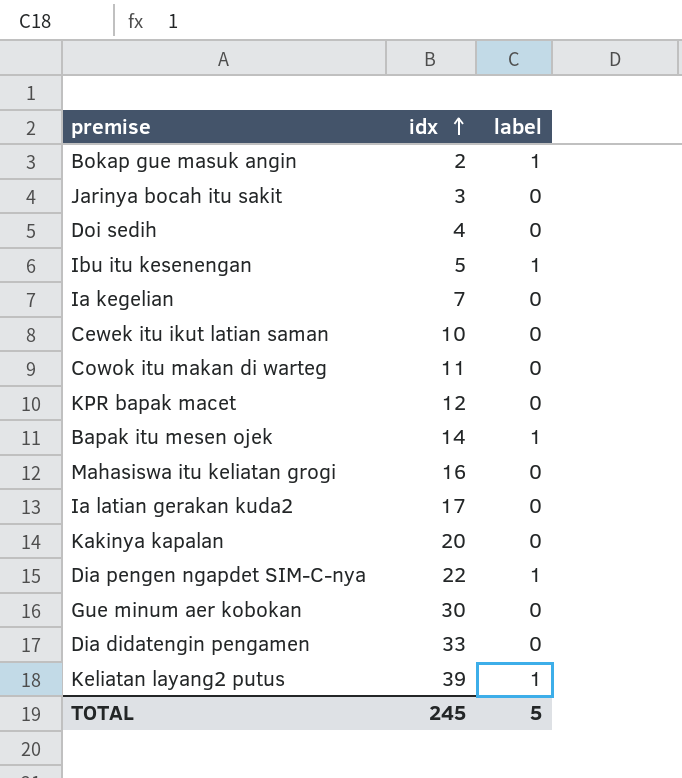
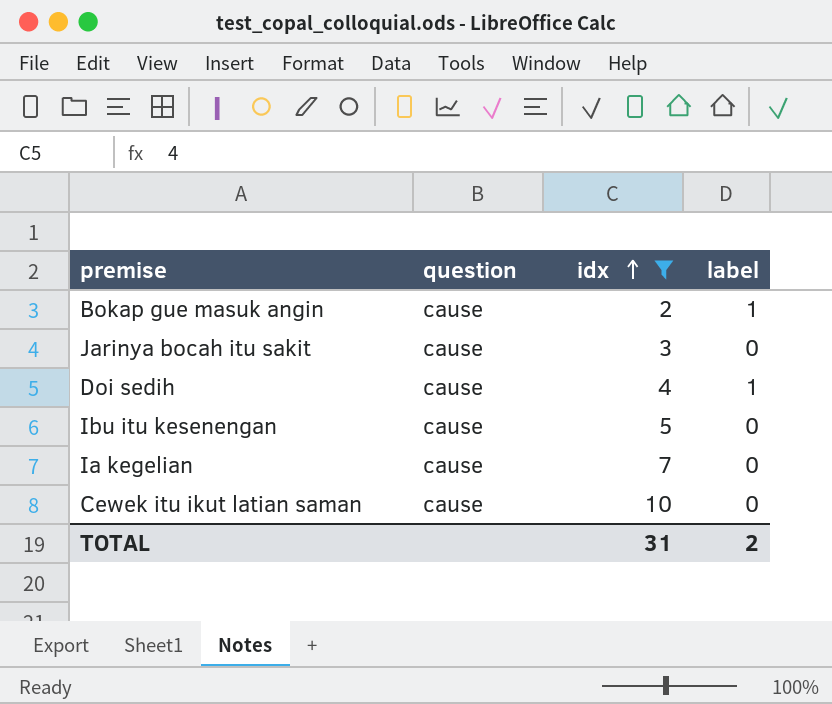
filter: none -> idx <= 10
column question | position: none -> 2
Doi sedih | label: 0 -> 1
Ibu itu kesenengan | label: 1 -> 0
TOTAL | idx: 245 -> 31
TOTAL | label: 5 -> 2

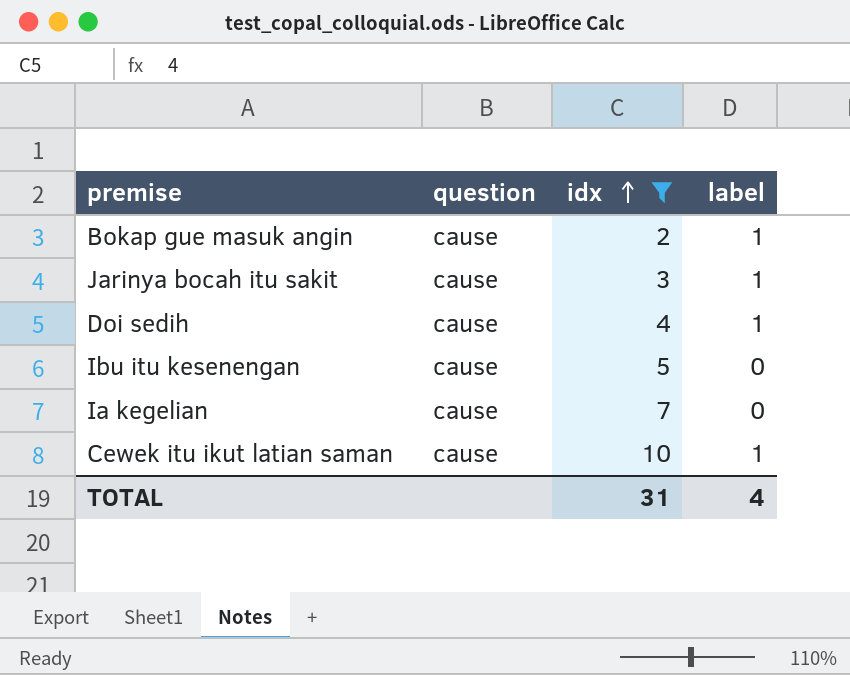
Jarinya bocah itu sakit | label: 0 -> 1
Cewek itu ikut latian saman | label: 0 -> 1
TOTAL | label: 2 -> 4

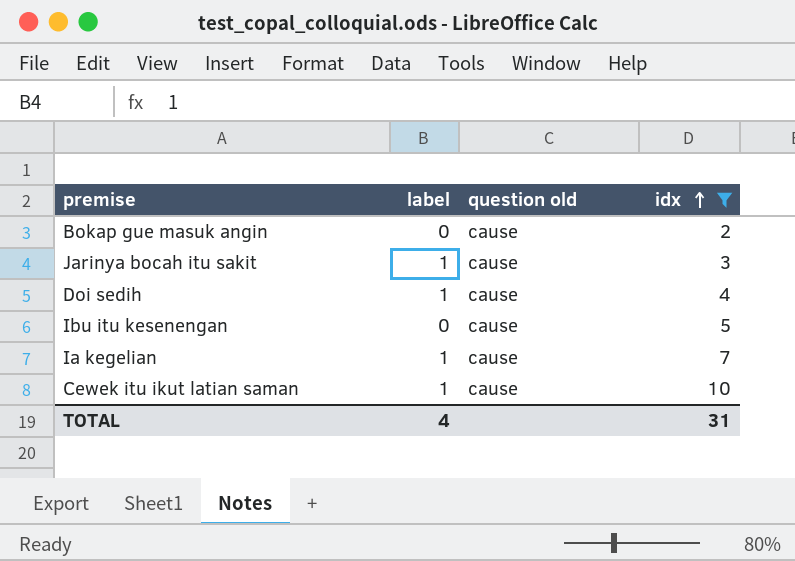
column label | position: 4 -> 2
column name: question -> question old
Bokap gue masuk angin | label: 1 -> 0
Ia kegelian | label: 0 -> 1

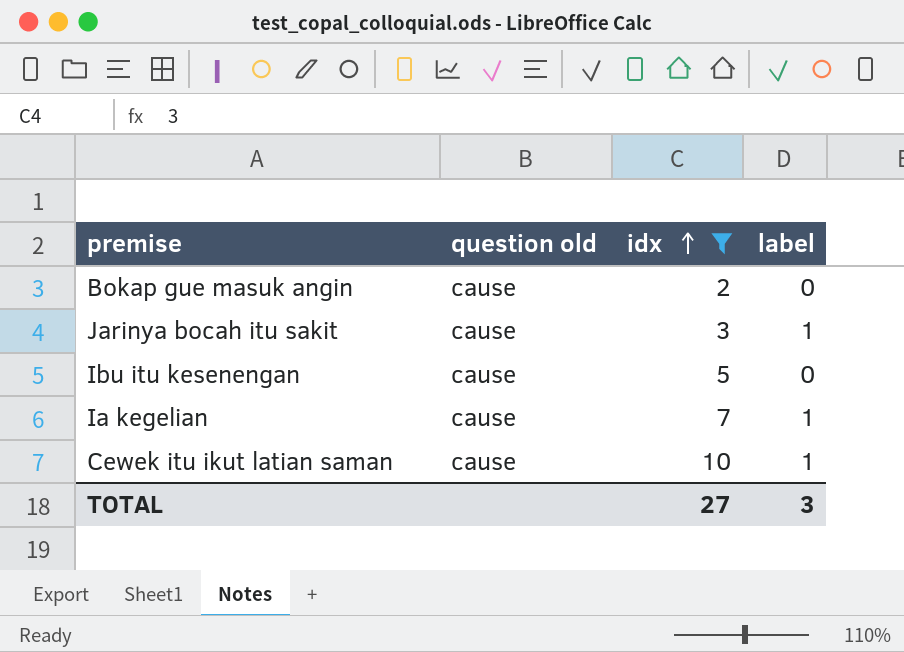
column label | position: 2 -> 4
row Doi sedih: 1 | cause | 4 -> none
TOTAL | idx: 31 -> 27
TOTAL | label: 4 -> 3

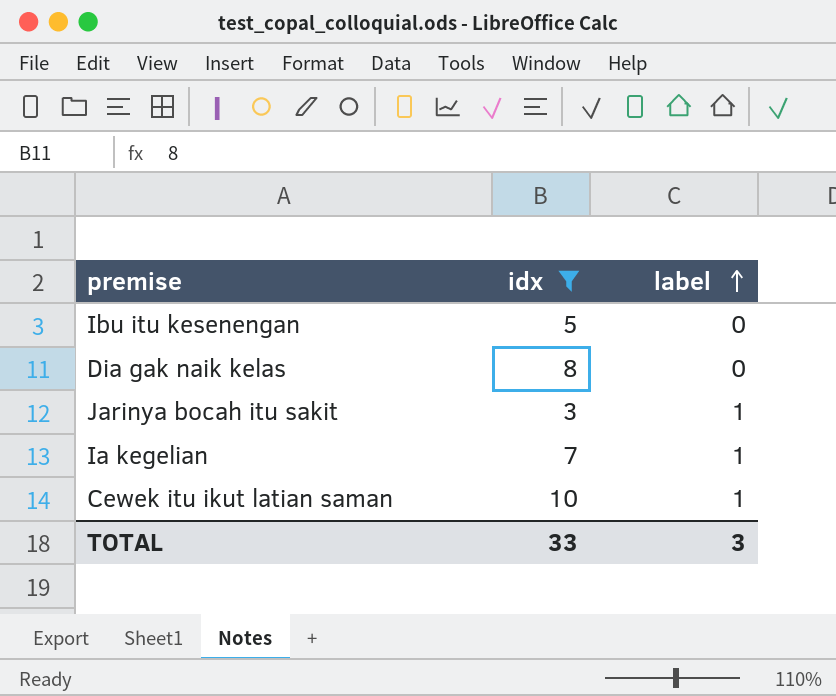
row order: idx ascending -> label ascending
column question old | position: 2 -> none
row Bokap gue masuk angin: cause | 2 | 0 -> none
row Dia gak naik kelas: none -> 8 | 0
TOTAL | idx: 27 -> 33

